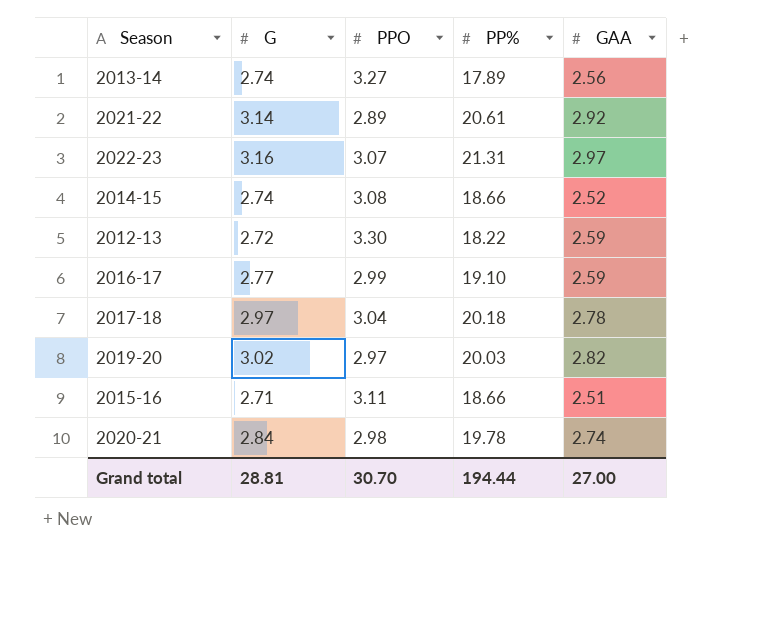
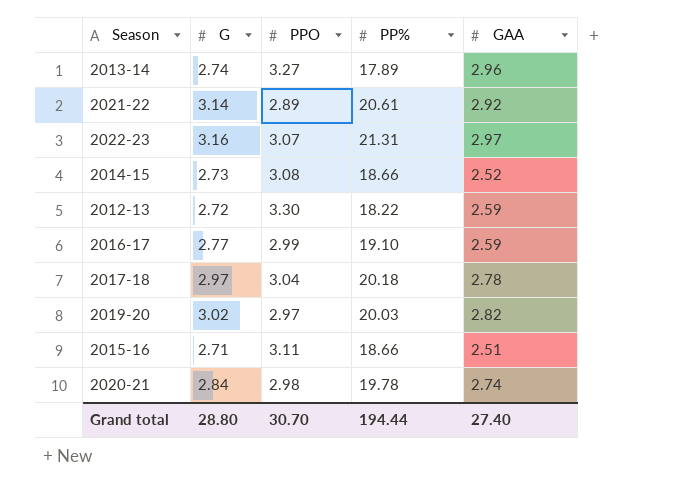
2013-14 | GAA: 2.56 -> 2.96
2014-15 | G: 2.74 -> 2.73
Grand total | G: 28.81 -> 28.80
Grand total | GAA: 27.00 -> 27.40

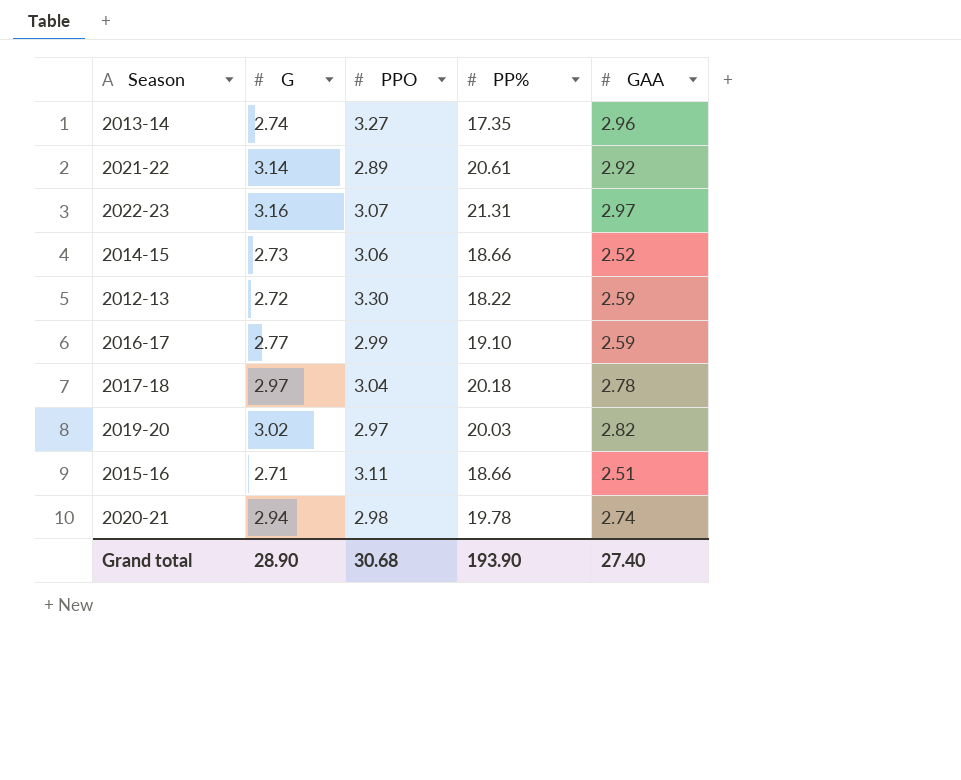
2013-14 | PP%: 17.89 -> 17.35
2014-15 | PPO: 3.08 -> 3.06
2020-21 | G: 2.84 -> 2.94
Grand total | G: 28.80 -> 28.90
Grand total | PPO: 30.70 -> 30.68
Grand total | PP%: 194.44 -> 193.90

